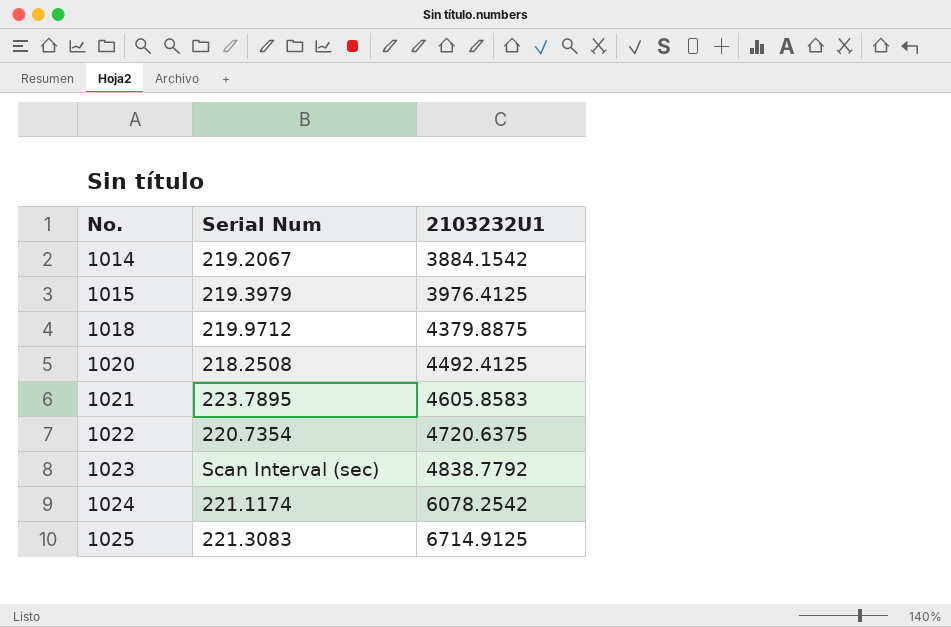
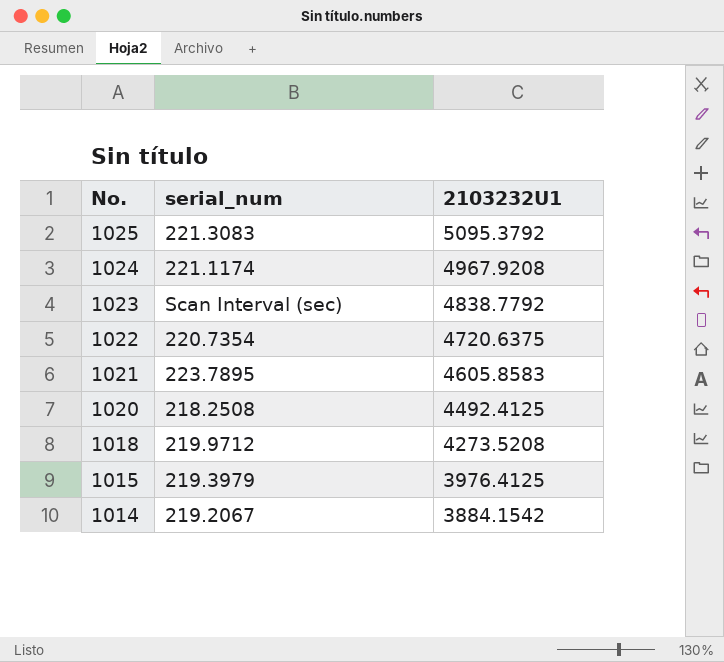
row order: No. ascending -> No. descending
column name: Serial Num -> serial_num
1025 | 2103232U1: 6714.9125 -> 5095.3792
1024 | 2103232U1: 6078.2542 -> 4967.9208
1018 | 2103232U1: 4379.8875 -> 4273.5208

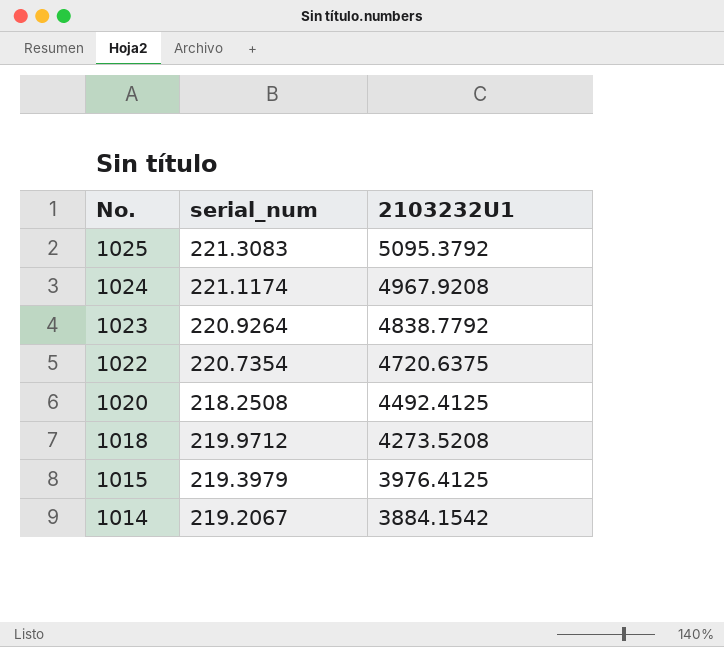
row 1021: 223.7895 | 4605.8583 -> none
1023 | serial_num: Scan Interval (sec) -> 220.9264

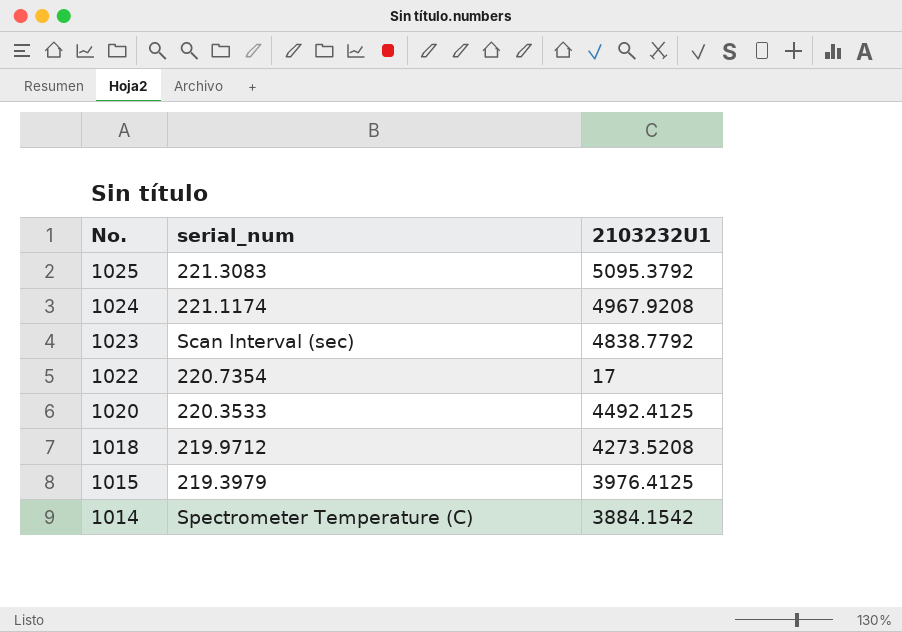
1023 | serial_num: 220.9264 -> Scan Interval (sec)
1022 | 2103232U1: 4720.6375 -> 17
1020 | serial_num: 218.2508 -> 220.3533
1014 | serial_num: 219.2067 -> Spectrometer Temperature (C)

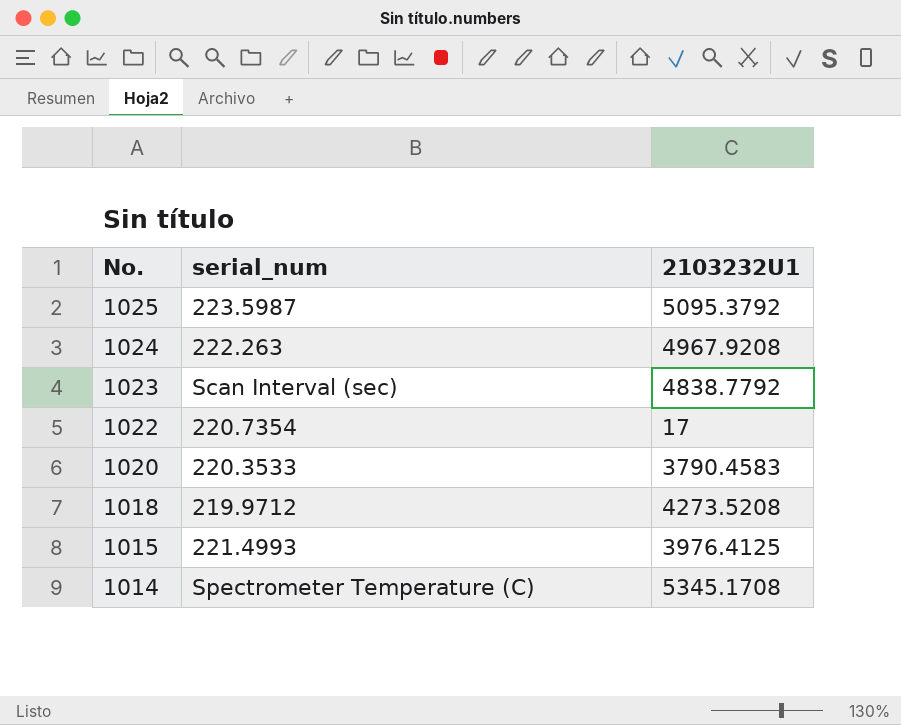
1025 | serial_num: 221.3083 -> 223.5987
1024 | serial_num: 221.1174 -> 222.263
1020 | 2103232U1: 4492.4125 -> 3790.4583
1015 | serial_num: 219.3979 -> 221.4993
1014 | 2103232U1: 3884.1542 -> 5345.1708

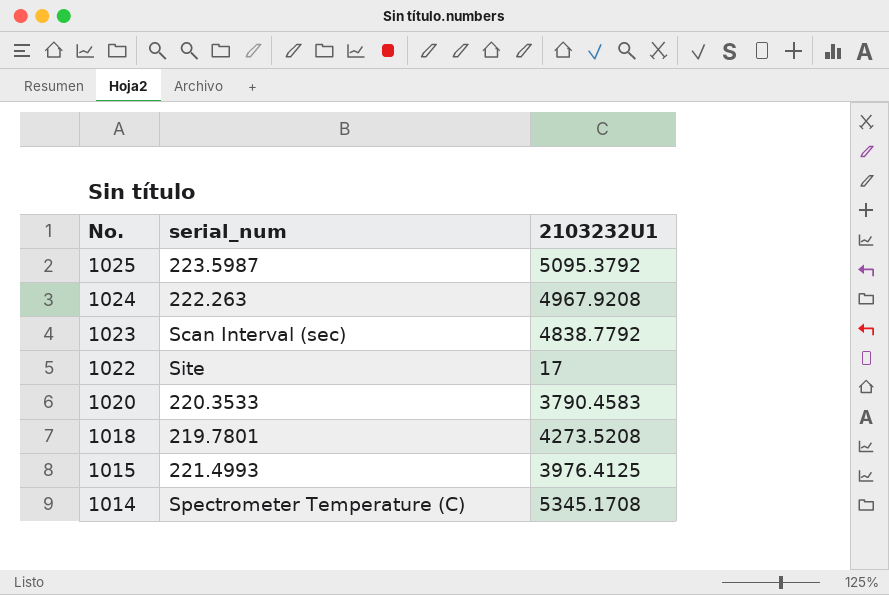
1022 | serial_num: 220.7354 -> Site
1018 | serial_num: 219.9712 -> 219.7801

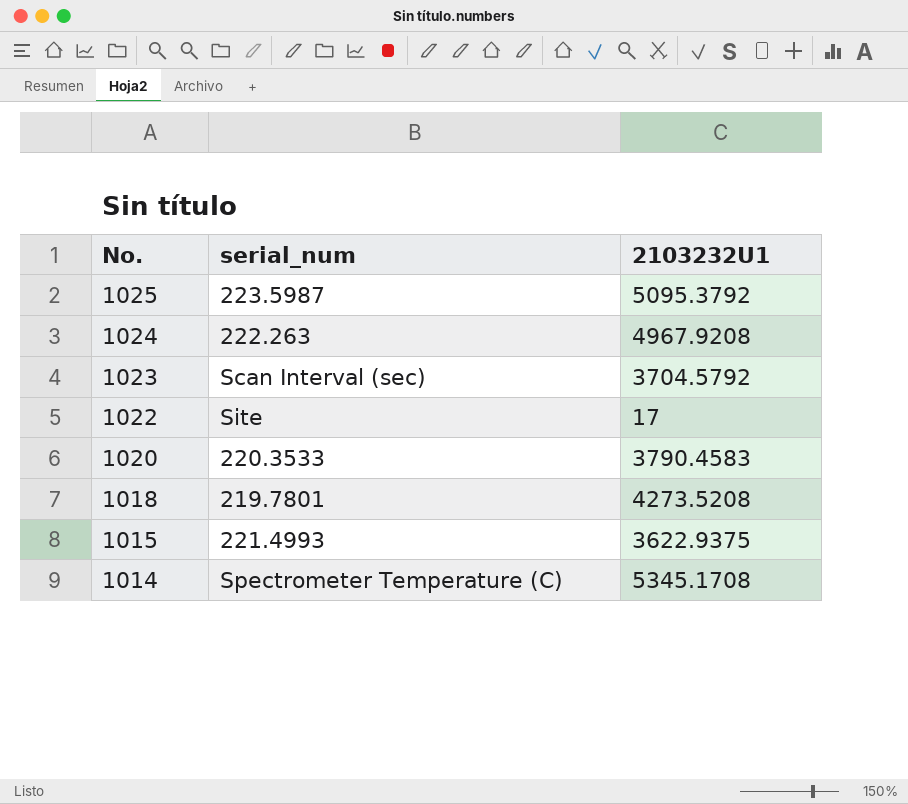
1023 | 2103232U1: 4838.7792 -> 3704.5792
1015 | 2103232U1: 3976.4125 -> 3622.9375

